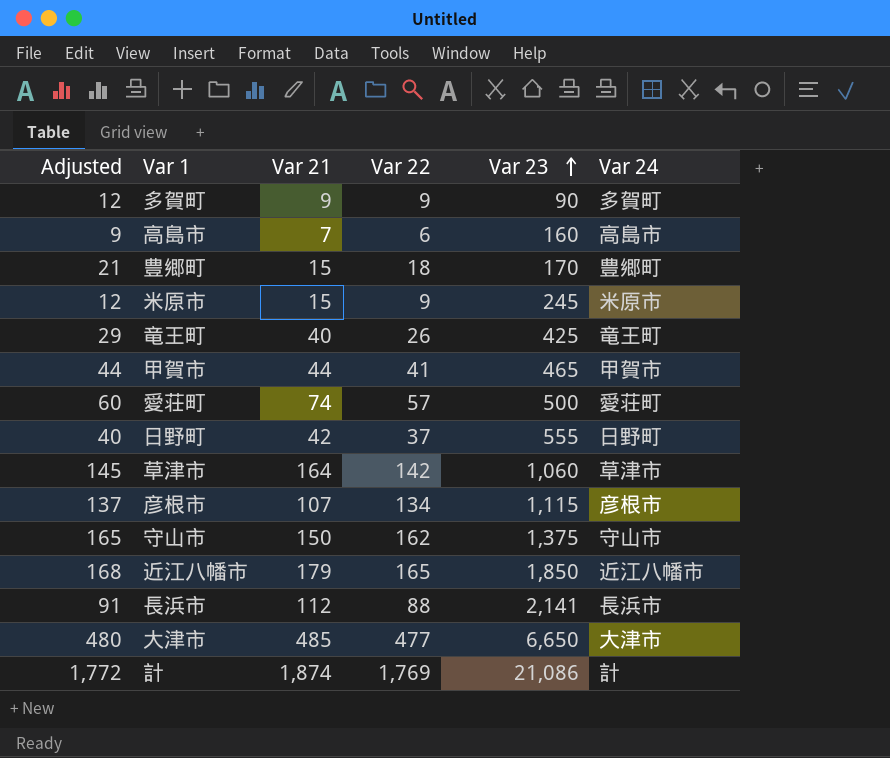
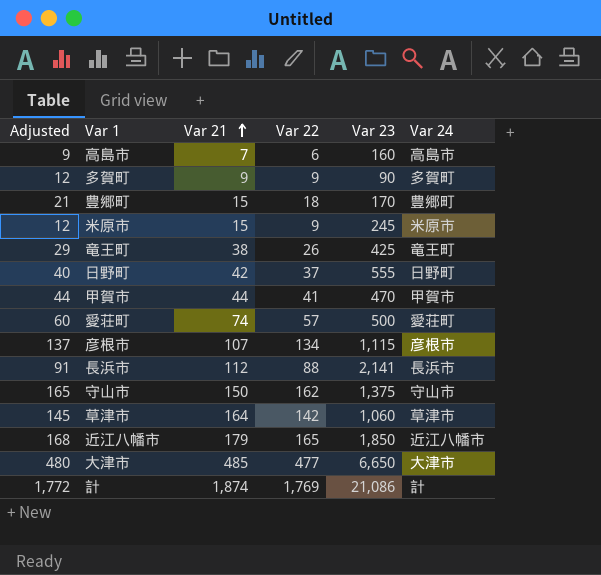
row order: Var 23 ascending -> Var 21 ascending
竜王町 | Var 21: 40 -> 38
甲賀市 | Var 23: 465 -> 470

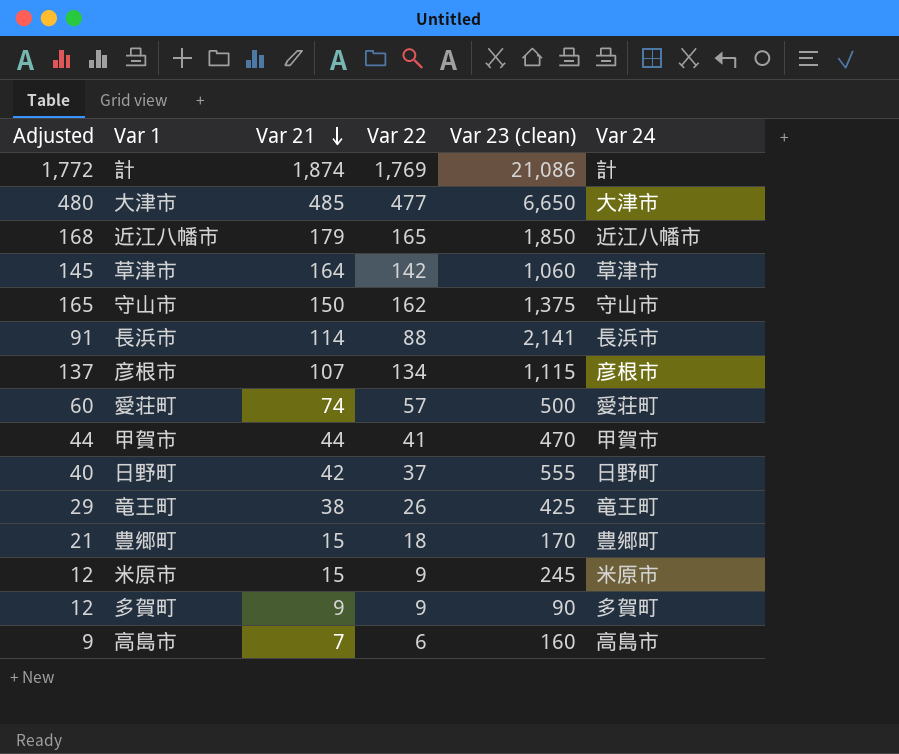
row order: Var 21 ascending -> Var 21 descending
column name: Var 23 -> Var 23 (clean)
長浜市 | Var 21: 112 -> 114

